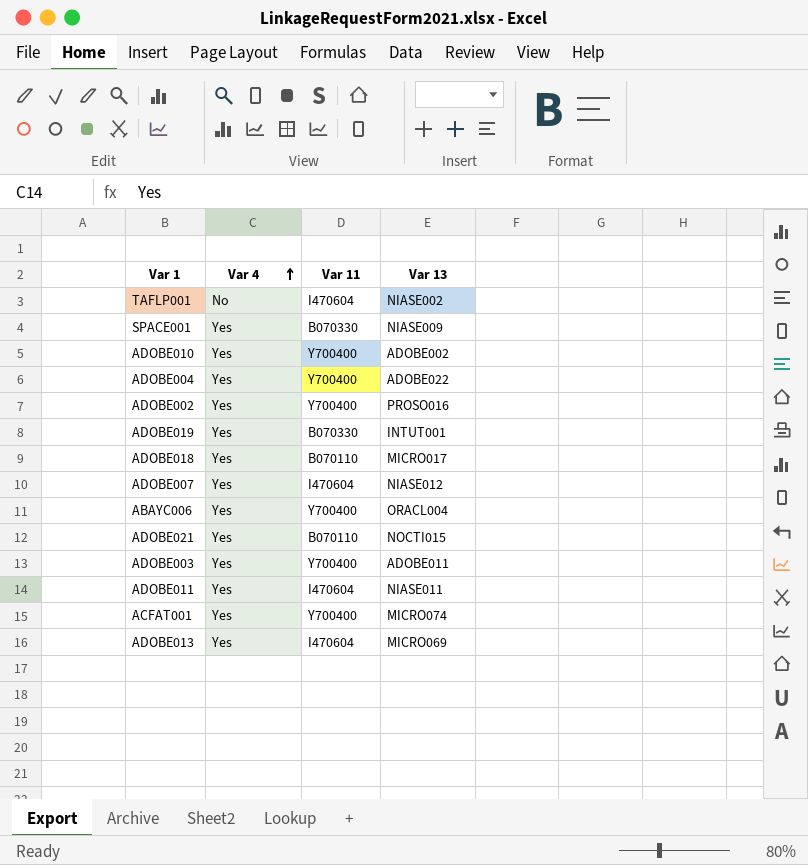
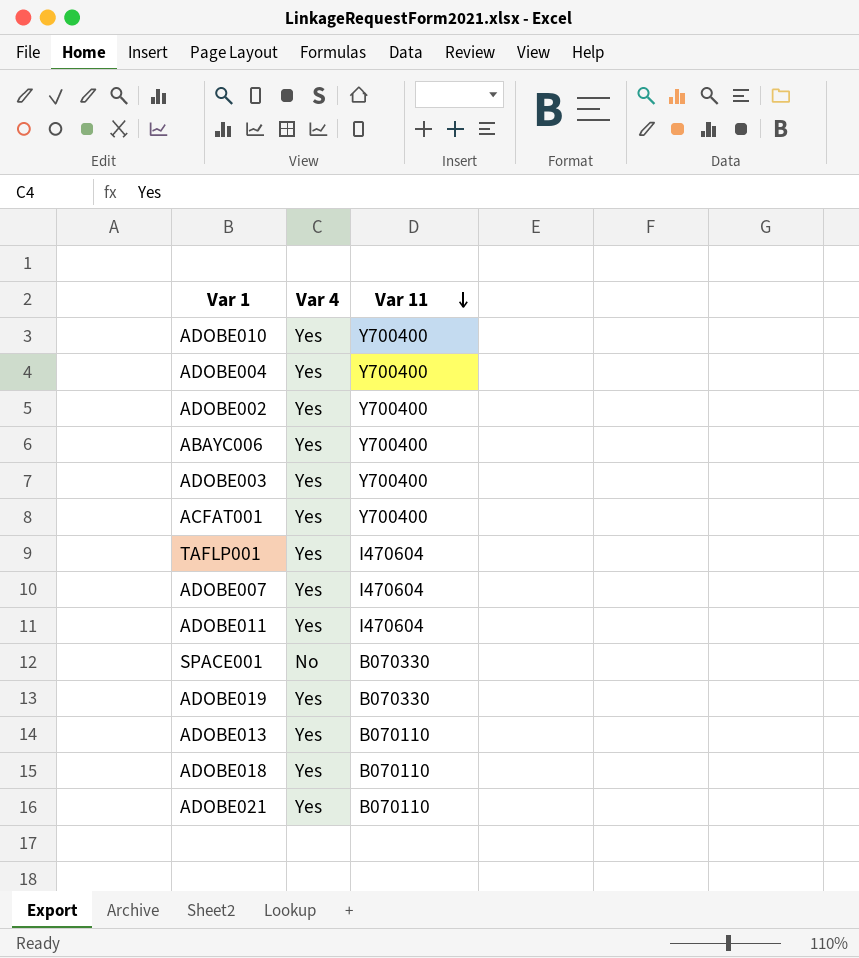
row order: Var 4 ascending -> Var 11 descending
column Var 13 | position: 4 -> none
TAFLP001 | Var 4: No -> Yes
SPACE001 | Var 4: Yes -> No
ADOBE013 | Var 11: I470604 -> B070110

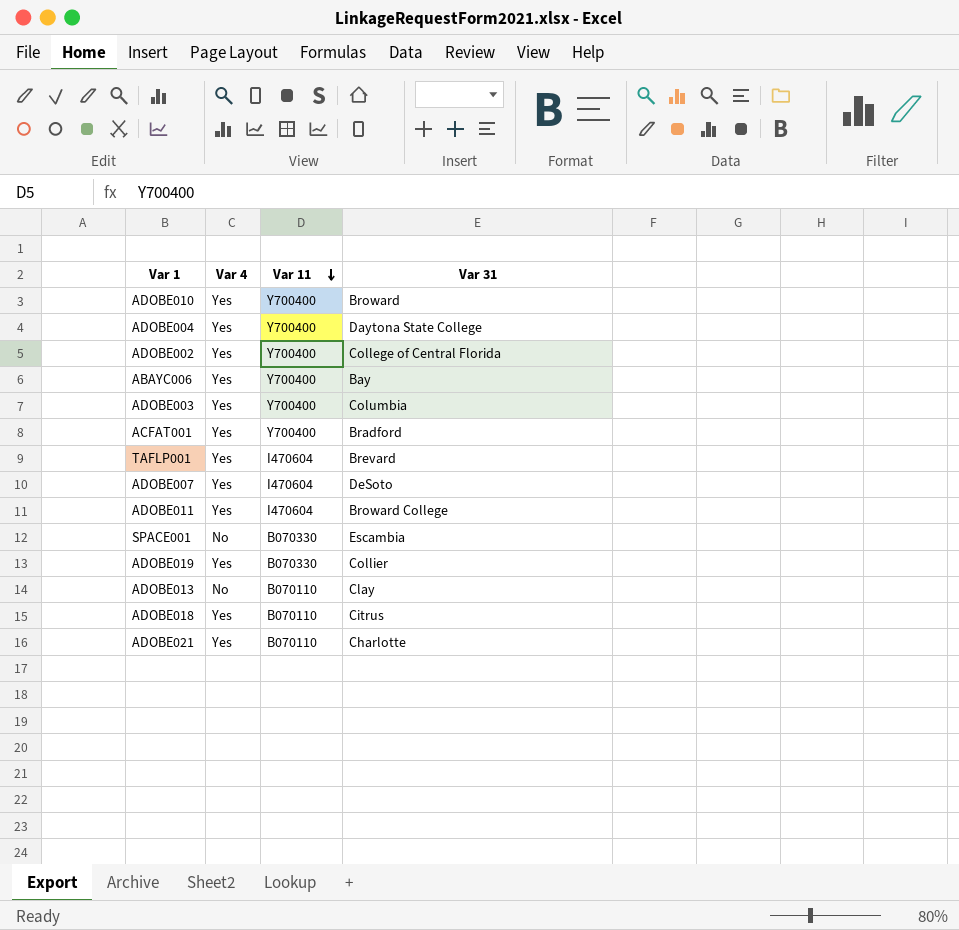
column Var 31 | position: none -> 4
ADOBE013 | Var 4: Yes -> No

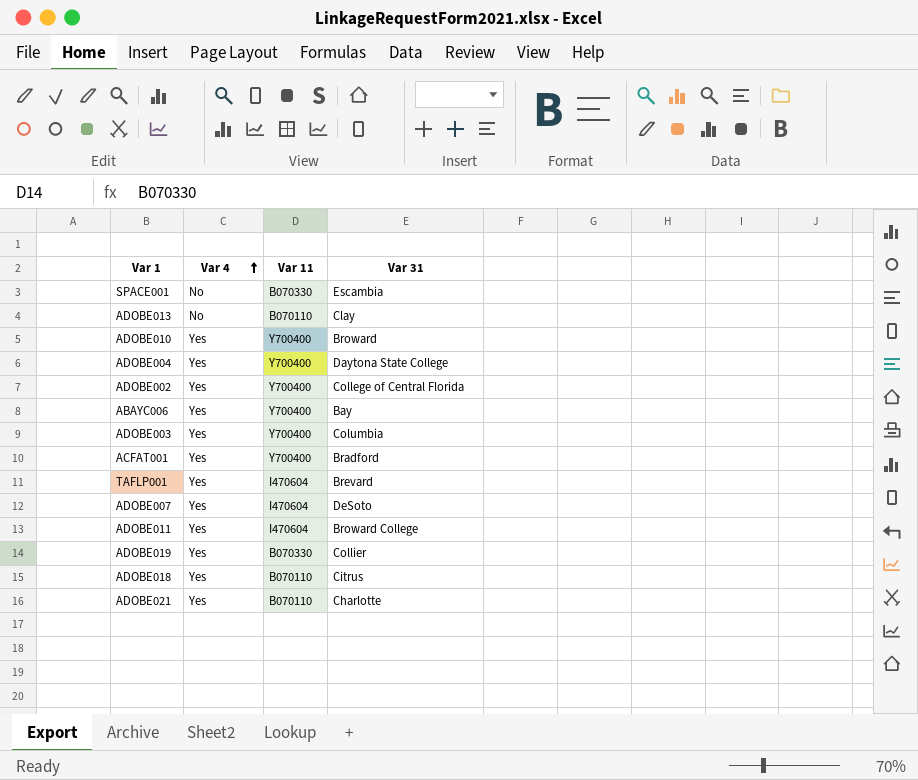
row order: Var 11 descending -> Var 4 ascending

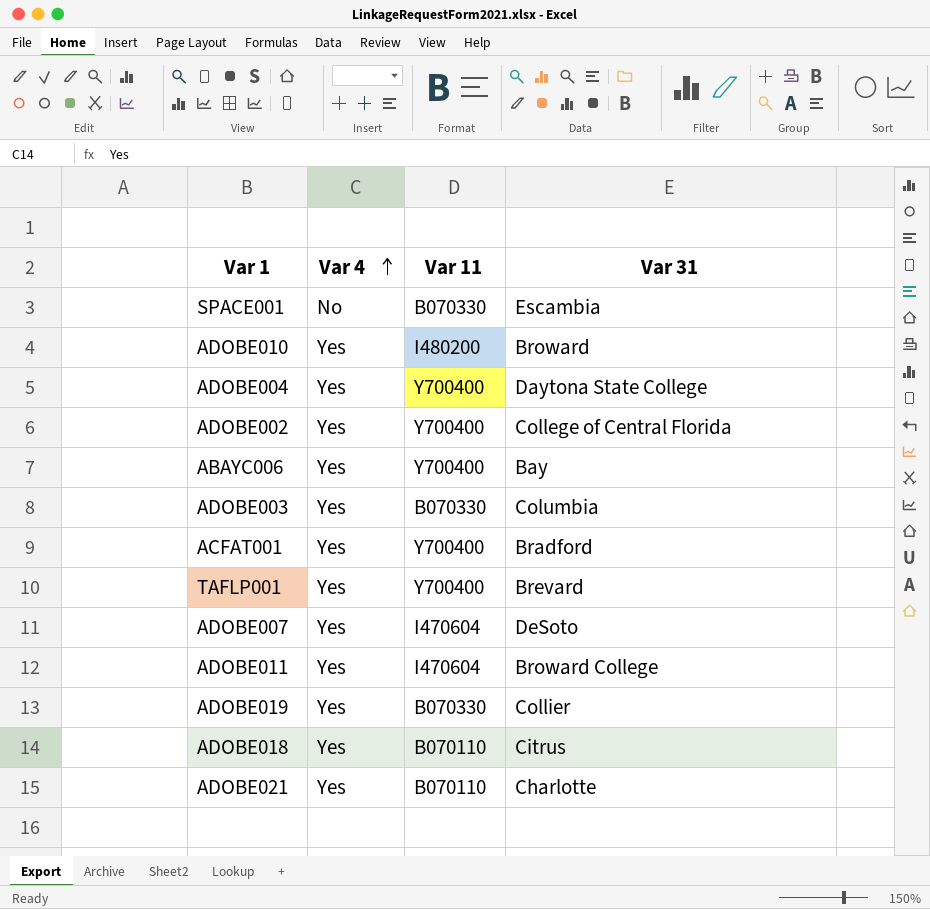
row ADOBE013: No | B070110 | Clay -> none
ADOBE010 | Var 11: Y700400 -> I480200
ADOBE003 | Var 11: Y700400 -> B070330
TAFLP001 | Var 11: I470604 -> Y700400

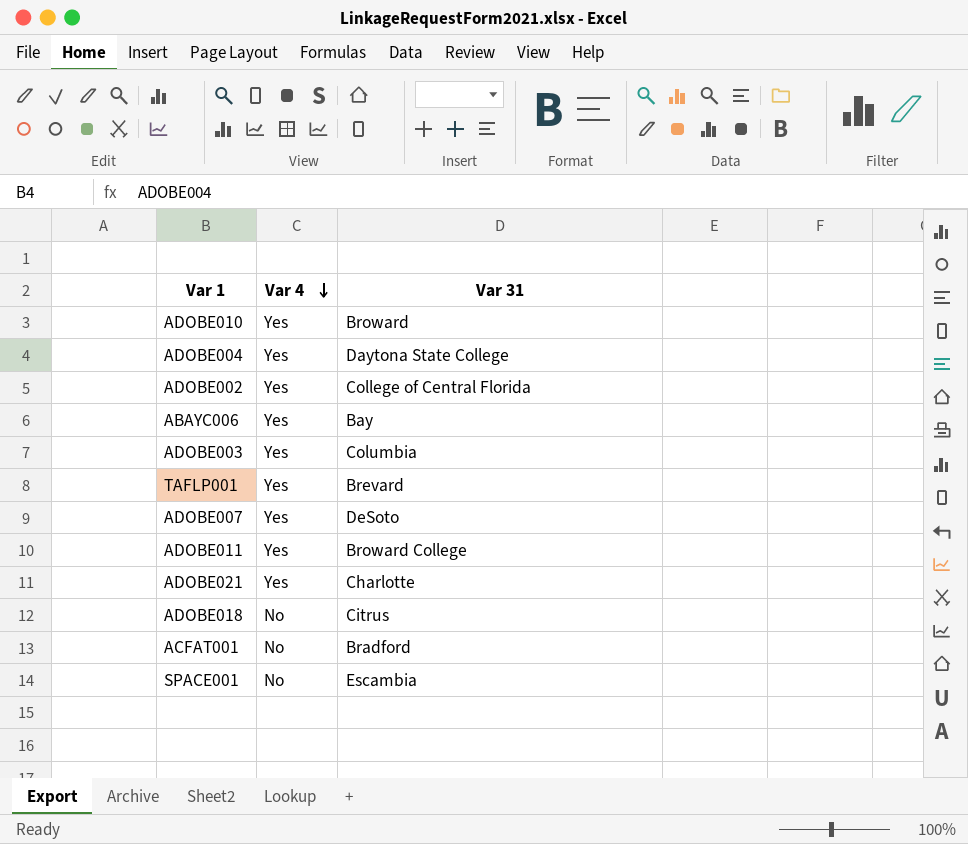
row order: Var 4 ascending -> Var 4 descending
column Var 11 | position: 3 -> none
row ADOBE019: Yes | B070330 | Collier -> none
ADOBE018 | Var 4: Yes -> No
ACFAT001 | Var 4: Yes -> No

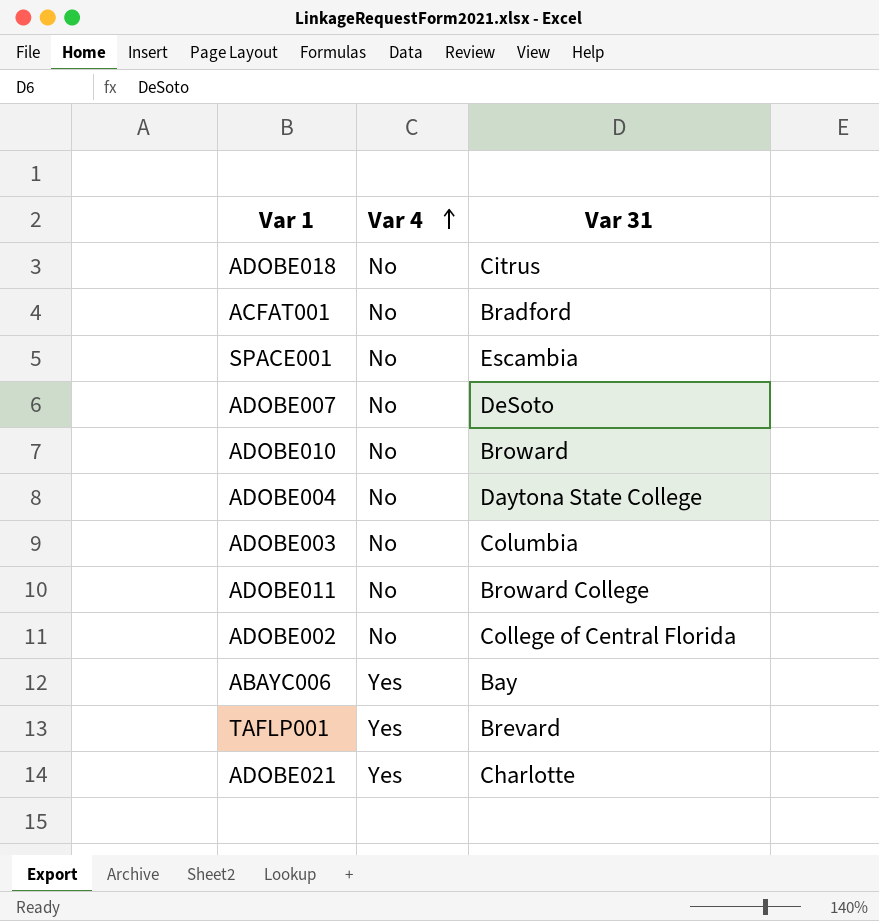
row order: Var 4 descending -> Var 4 ascending
ADOBE007 | Var 4: Yes -> No
ADOBE010 | Var 4: Yes -> No
ADOBE004 | Var 4: Yes -> No
ADOBE003 | Var 4: Yes -> No
ADOBE011 | Var 4: Yes -> No
ADOBE002 | Var 4: Yes -> No

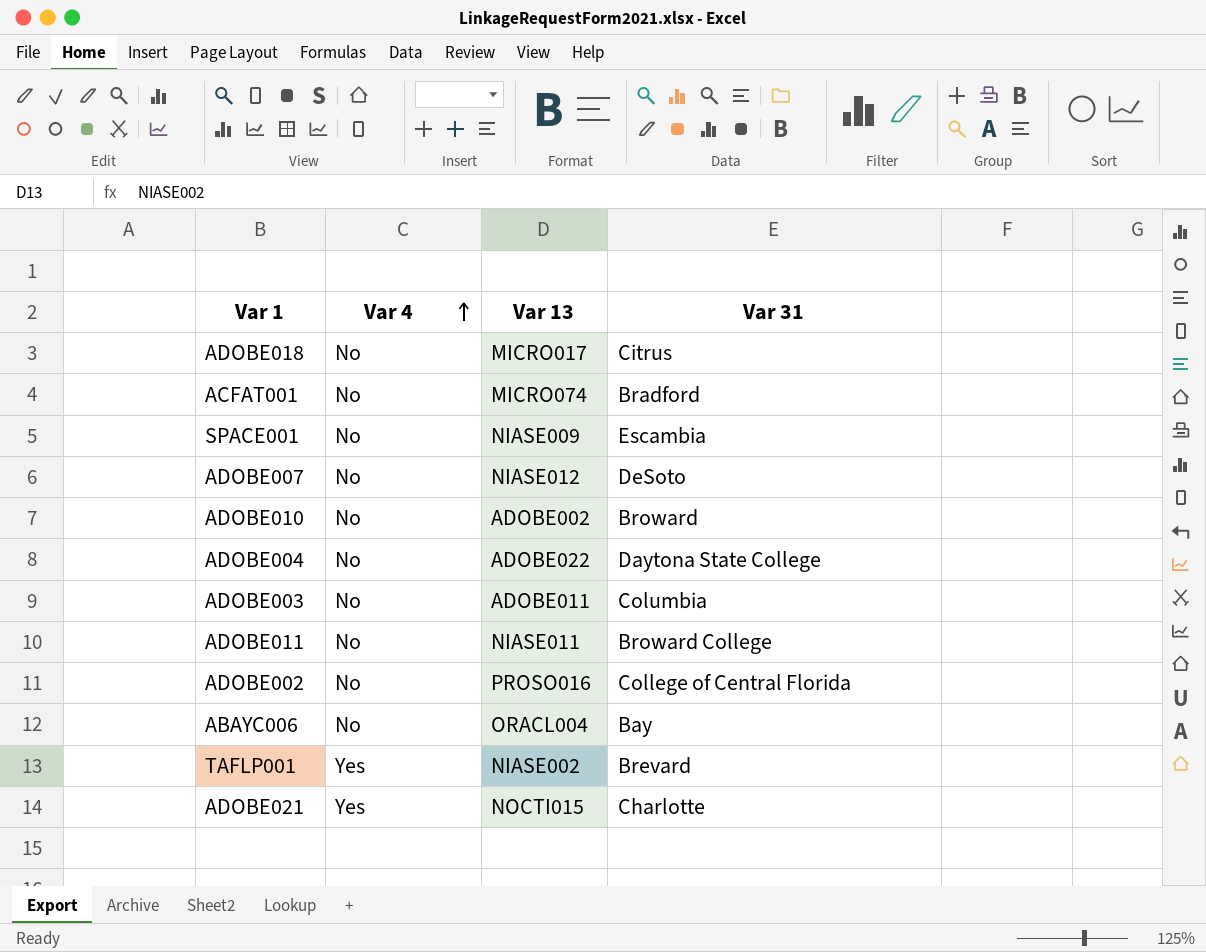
column Var 13 | position: none -> 3
ABAYC006 | Var 4: Yes -> No

